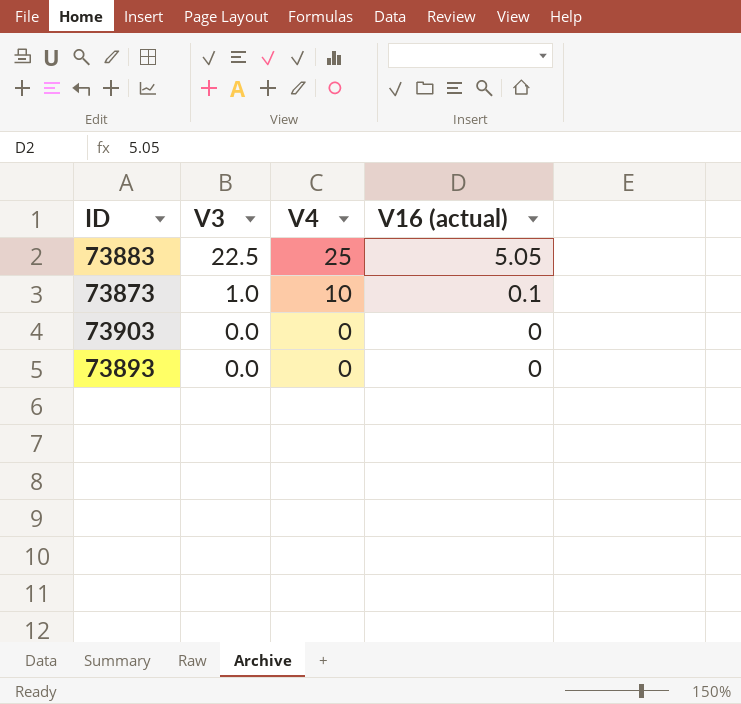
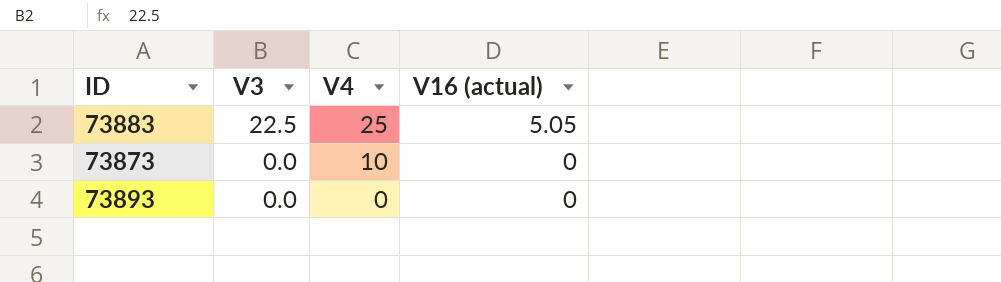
row 73903: 0.0 | 0 | 0 -> none
73873 | V3: 1.0 -> 0.0
73873 | V16 (actual): 0.1 -> 0

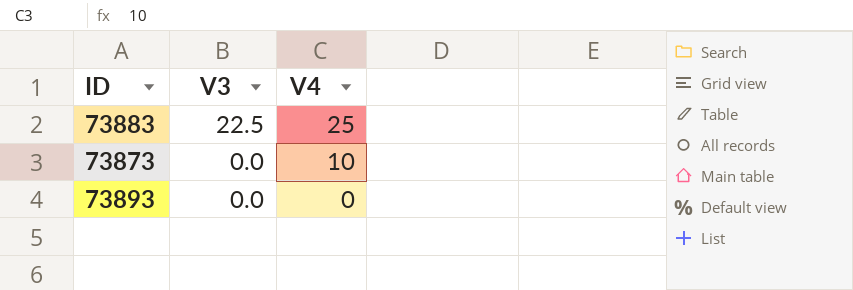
column V16 (actual) | position: 4 -> none

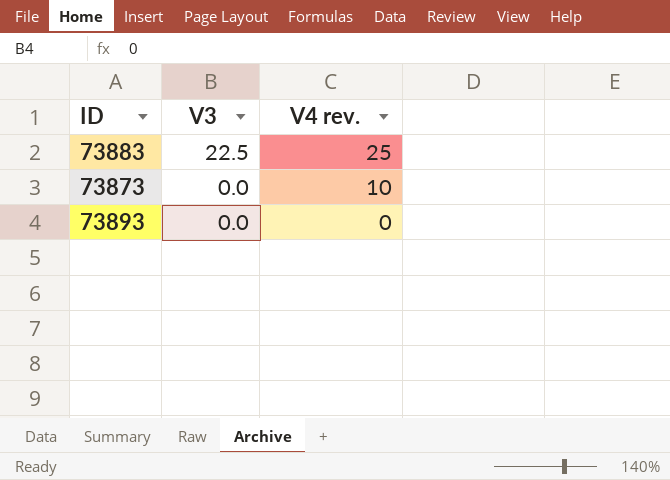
column name: V4 -> V4 rev.

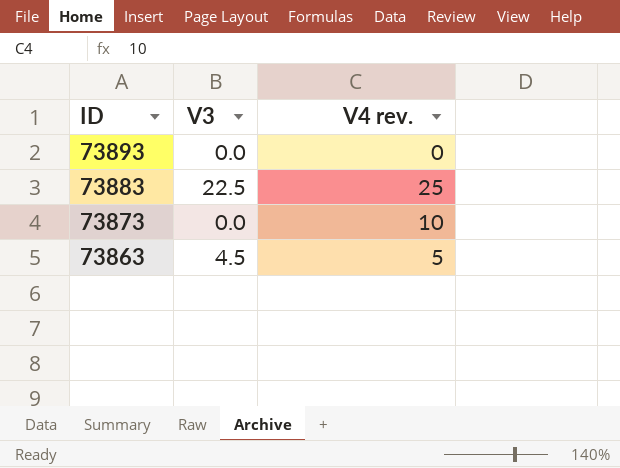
row order: V3 descending -> ID descending
row 73863: none -> 4.5 | 5

